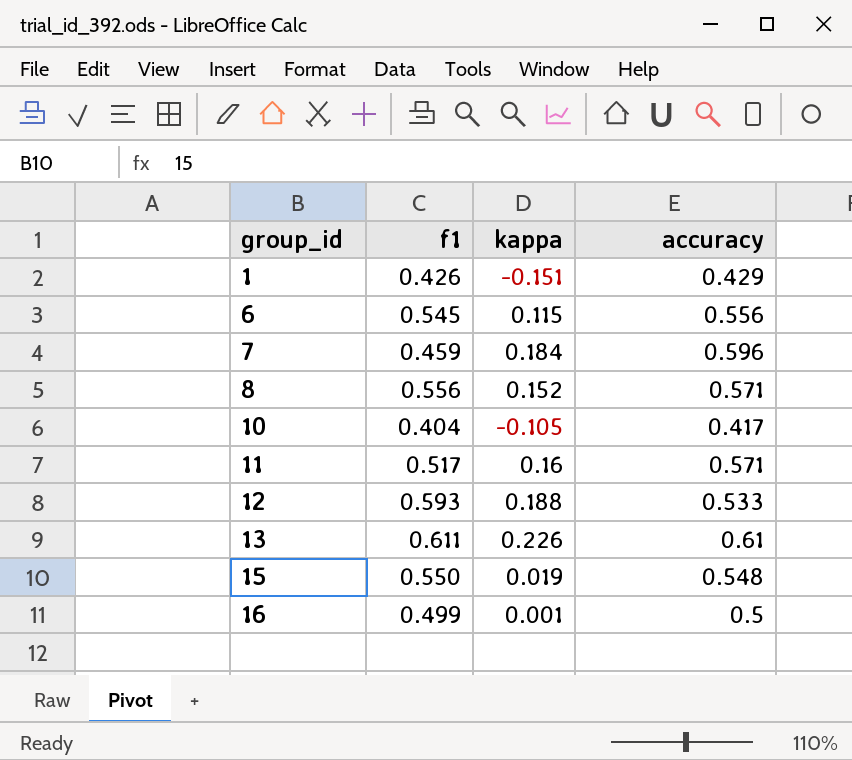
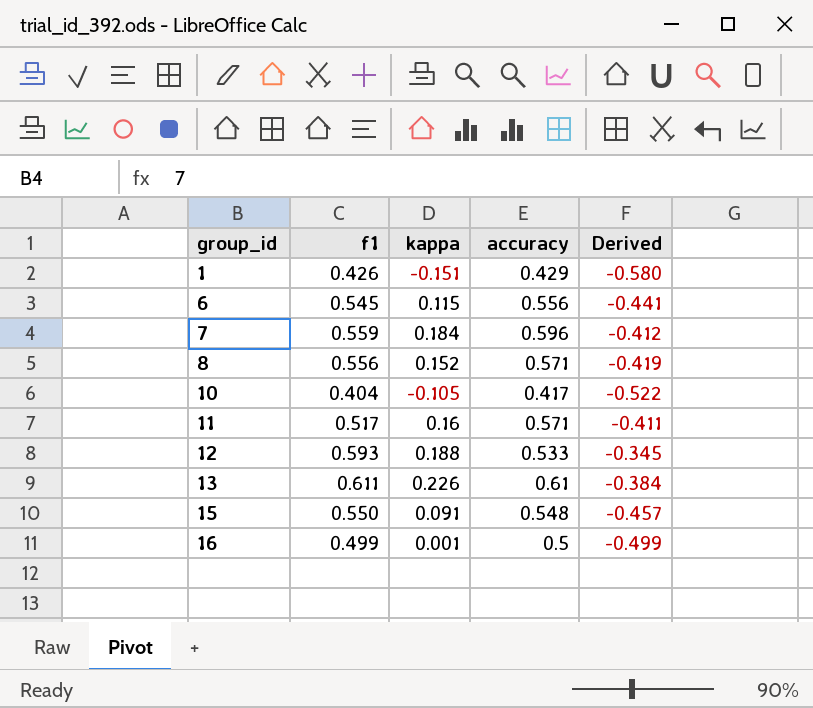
column Derived | formula: none -> [kappa] - [accuracy]
7 | f1: 0.459 -> 0.559
15 | kappa: 0.019 -> 0.091

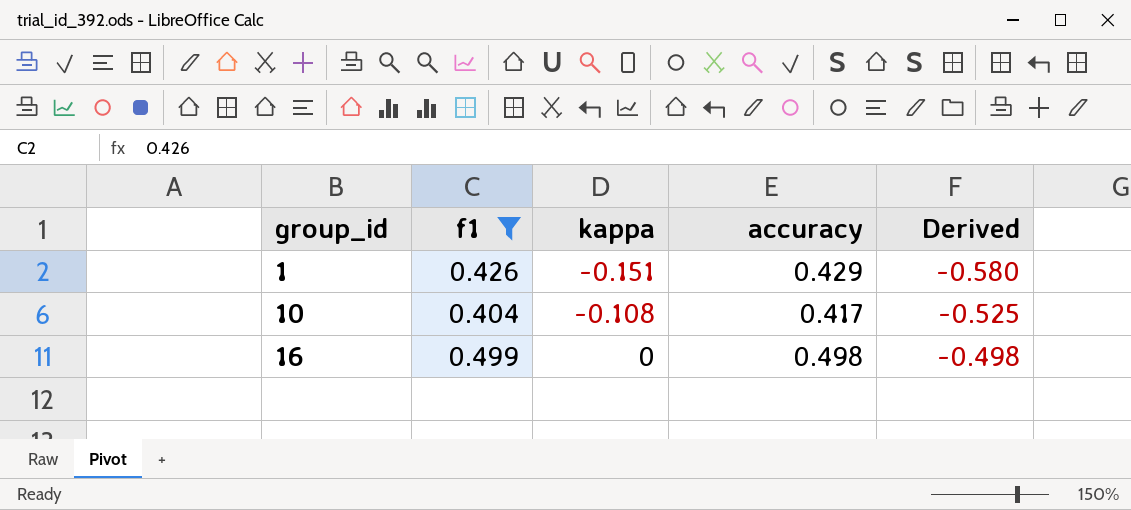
filter: none -> f1 <= 0.499
10 | kappa: -0.105 -> -0.108
10 | Derived: -0.522 -> -0.525
16 | kappa: 0.001 -> 0
16 | accuracy: 0.5 -> 0.498
16 | Derived: -0.499 -> -0.498

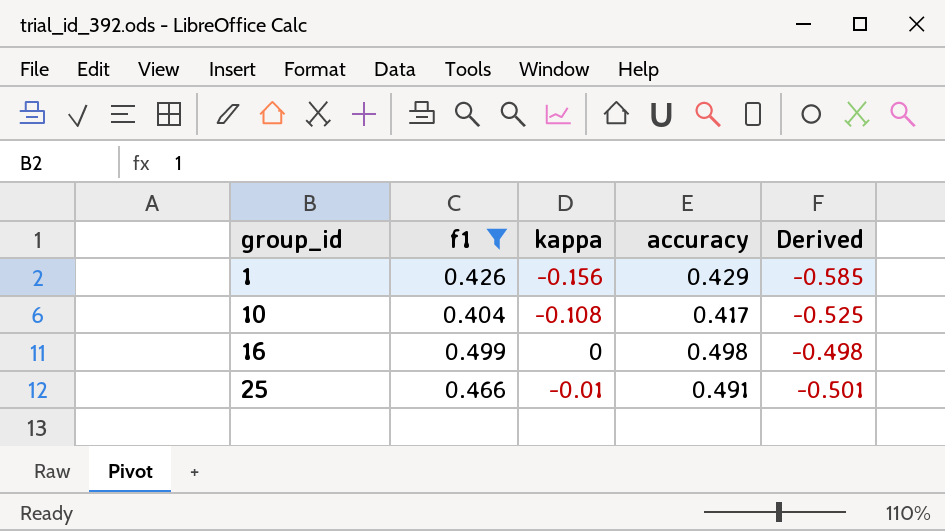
1 | kappa: -0.151 -> -0.156
1 | Derived: -0.580 -> -0.585
row 25: none -> 0.466 | -0.01 | 0.491 | -0.501

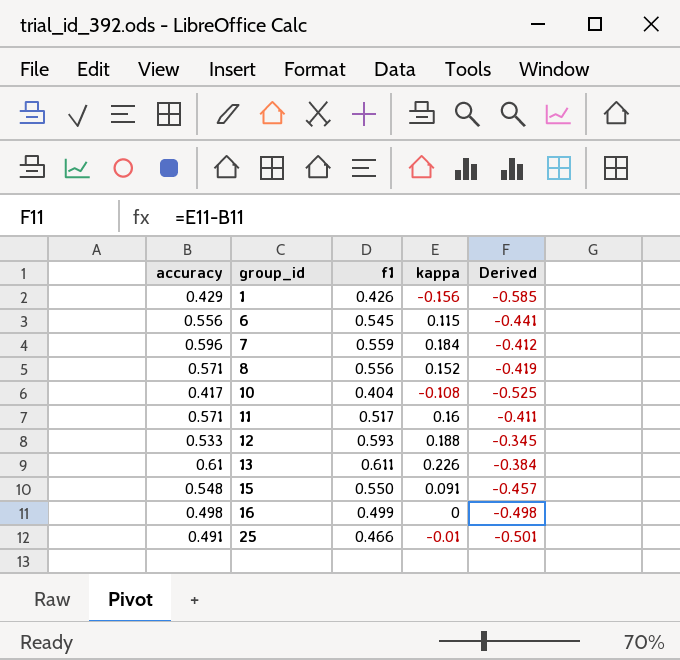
filter: f1 <= 0.499 -> none
column accuracy | position: 4 -> 1

